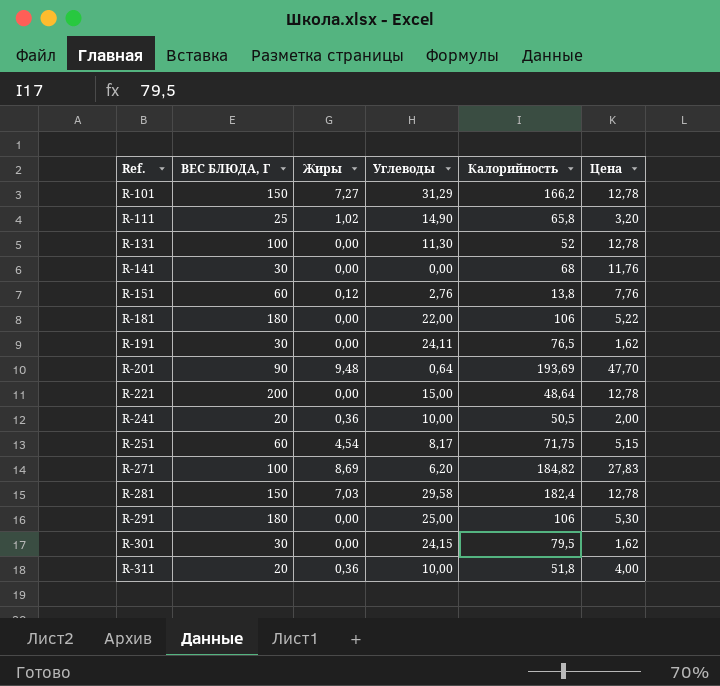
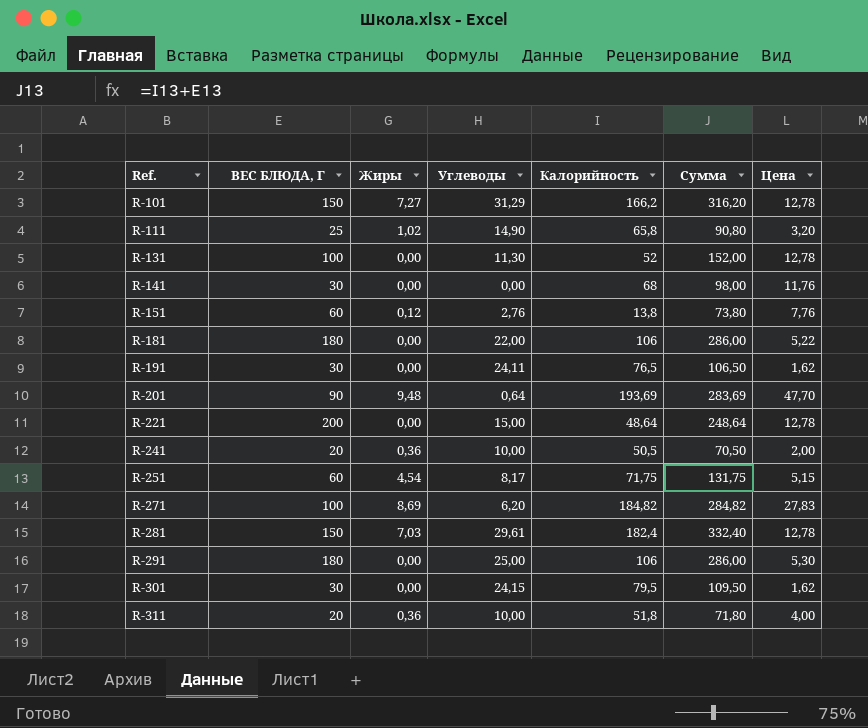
column Сумма | formula: none -> [ВЕС БЛЮДА, Г] + [Калорийность]
R-281 | Углеводы: 29,58 -> 29,61

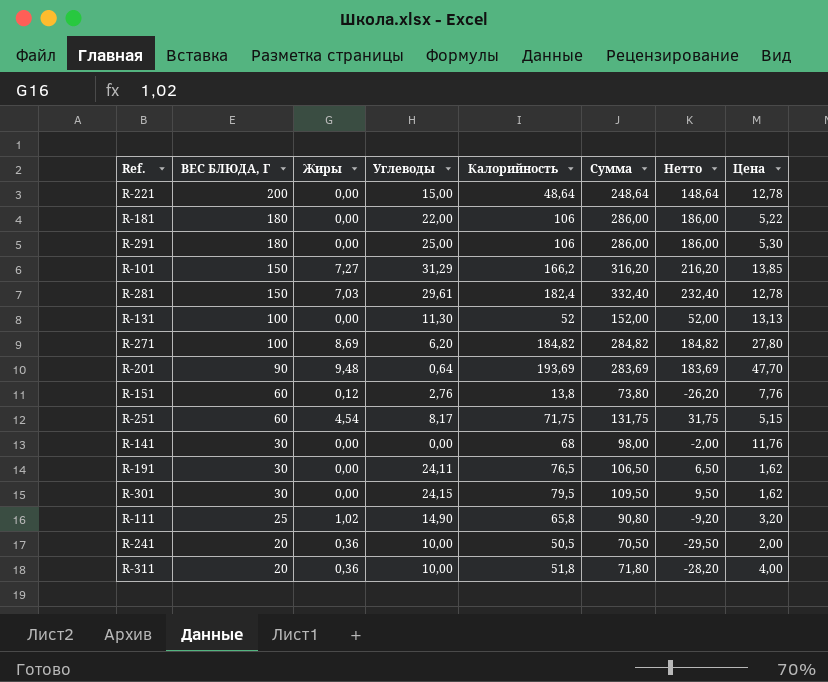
row order: Ref. ascending -> ВЕС БЛЮДА, Г descending
column Нетто | formula: none -> [Сумма] - 100
R-101 | Цена: 12,78 -> 13,85
R-131 | Цена: 12,78 -> 13,13
R-271 | Цена: 27,83 -> 27,80

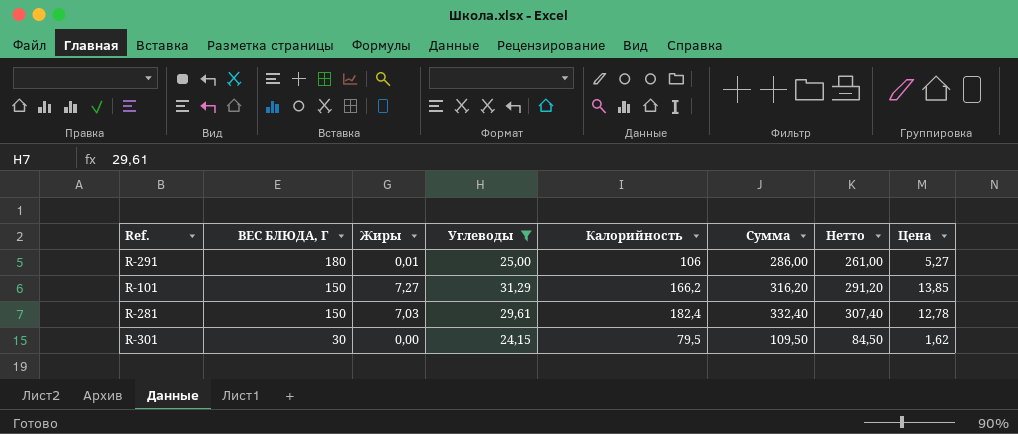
filter: none -> Углеводы >= 24,15
column Нетто | formula: [Сумма] - 100 -> [Сумма] - 25
R-291 | Жиры: 0,00 -> 0,01
R-291 | Цена: 5,30 -> 5,27

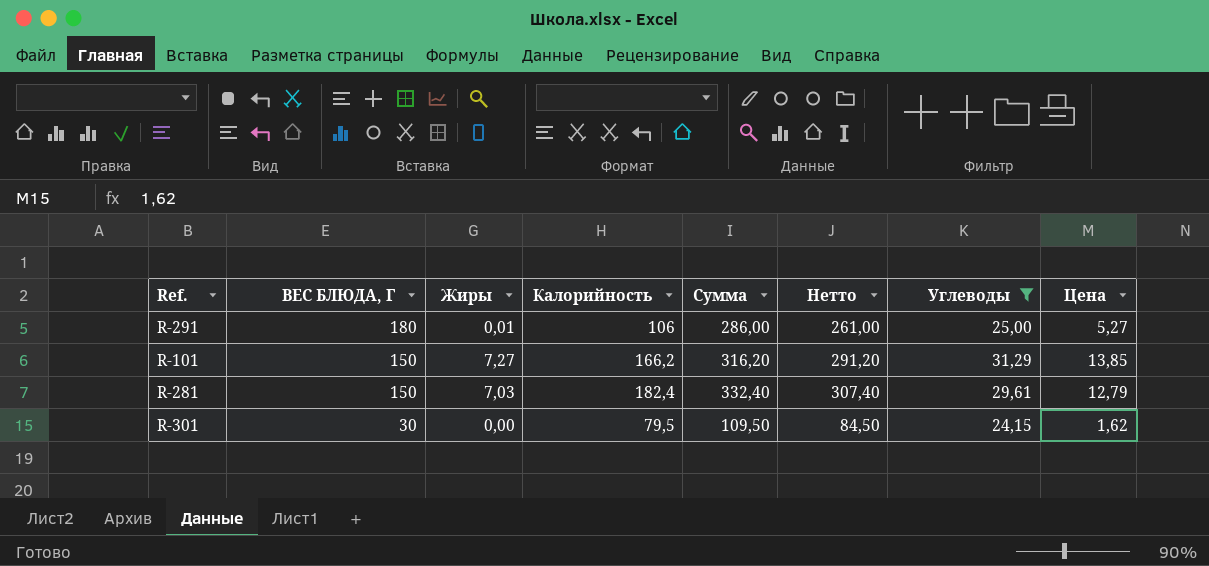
column Углеводы | position: 4 -> 7
R-281 | Цена: 12,78 -> 12,79

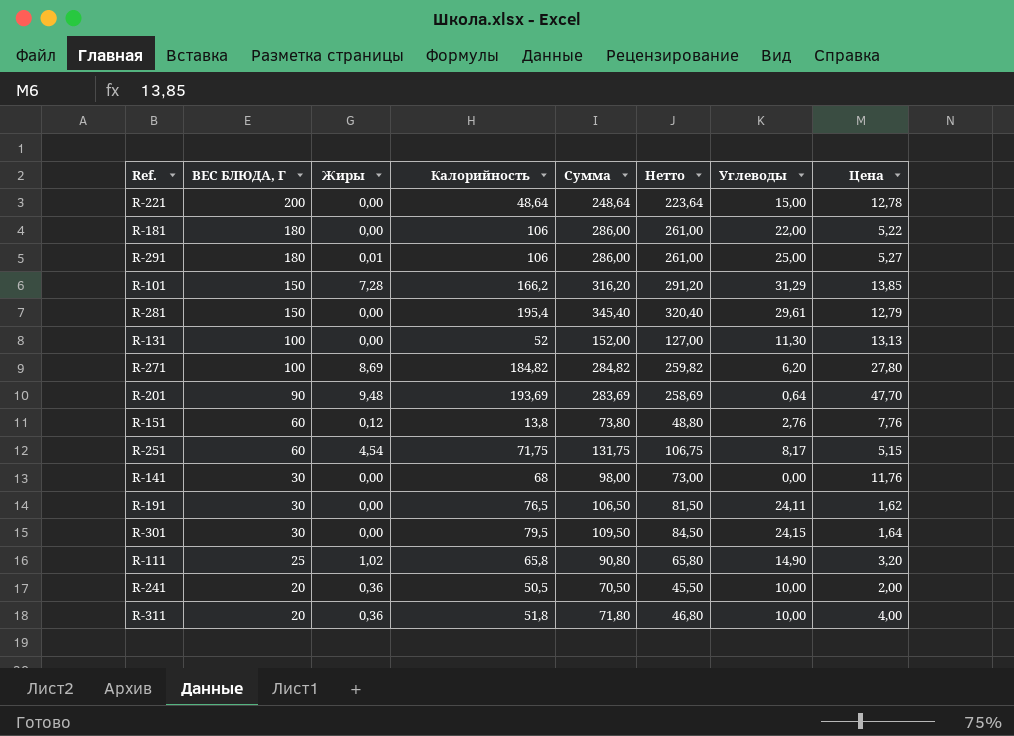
filter: Углеводы >= 24,15 -> none
R-101 | Жиры: 7,27 -> 7,28
R-281 | Жиры: 7,03 -> 0,00
R-281 | Калорийность: 182,4 -> 195,4
R-281 | Сумма: 332,40 -> 345,40
R-281 | Нетто: 307,40 -> 320,40
R-301 | Цена: 1,62 -> 1,64

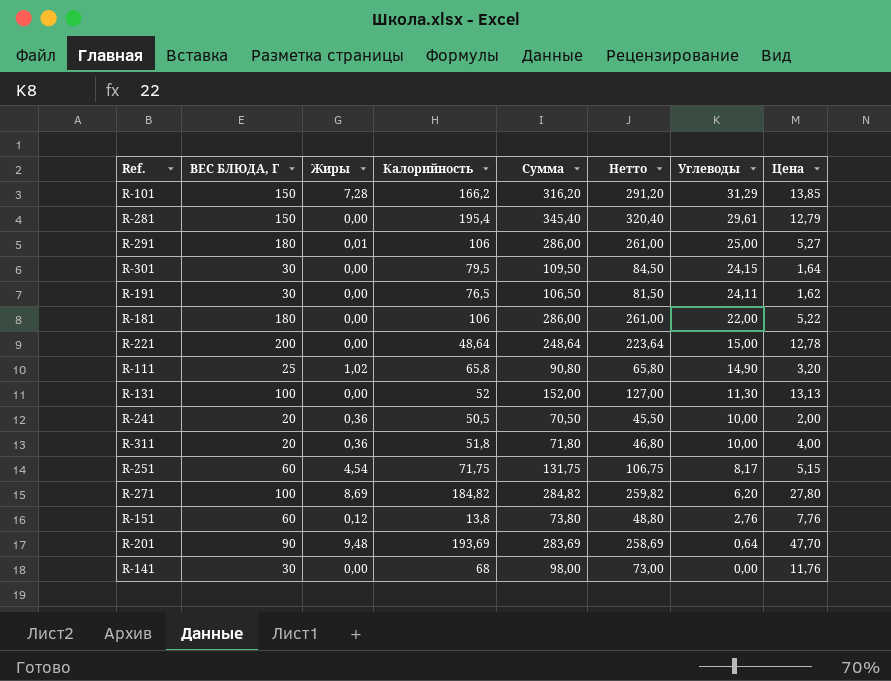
row order: ВЕС БЛЮДА, Г descending -> Углеводы descending

